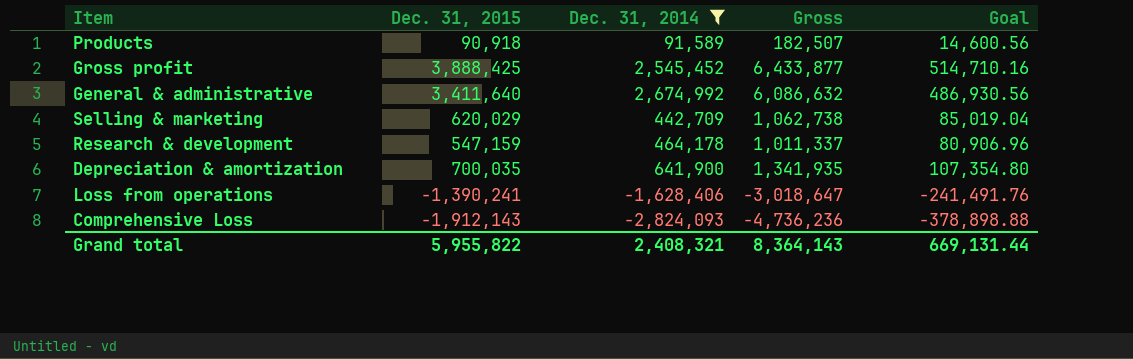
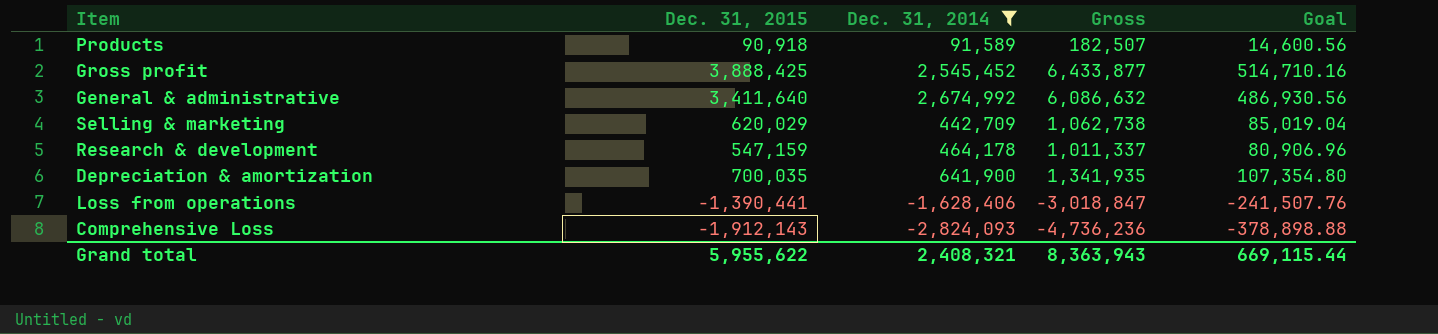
Loss from operations | Dec. 31, 2015: -1,390,241 -> -1,390,441
Loss from operations | Gross: -3,018,647 -> -3,018,847
Loss from operations | Goal: -241,491.76 -> -241,507.76
Grand total | Dec. 31, 2015: 5,955,822 -> 5,955,622
Grand total | Gross: 8,364,143 -> 8,363,943
Grand total | Goal: 669,131.44 -> 669,115.44

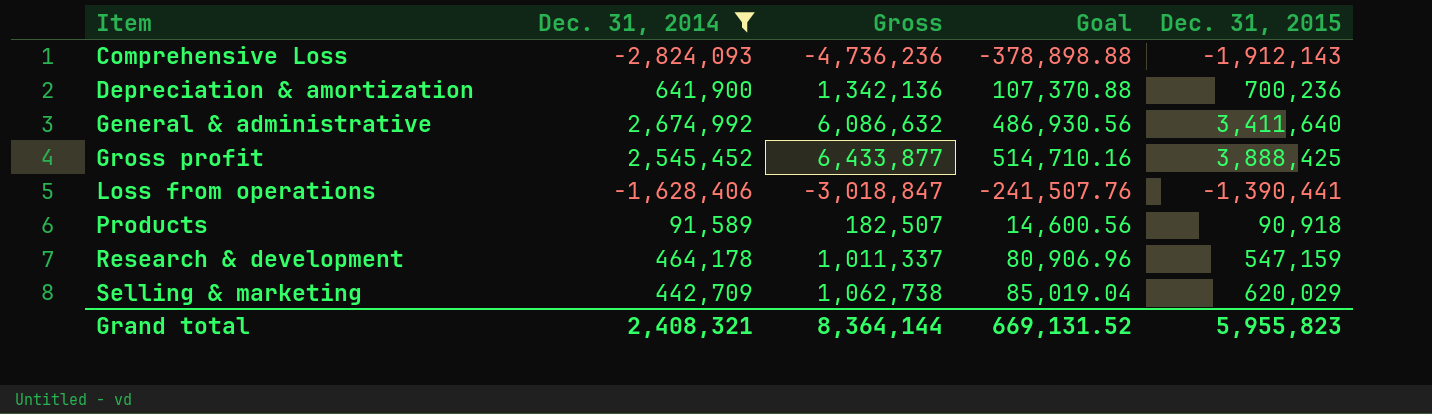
row order: none -> Item ascending
column Dec. 31, 2015 | position: 2 -> 5
Depreciation & amortization | Gross: 1,341,935 -> 1,342,136
Depreciation & amortization | Goal: 107,354.80 -> 107,370.88
Depreciation & amortization | Dec. 31, 2015: 700,035 -> 700,236
Grand total | Gross: 8,363,943 -> 8,364,144
Grand total | Goal: 669,115.44 -> 669,131.52
Grand total | Dec. 31, 2015: 5,955,622 -> 5,955,823

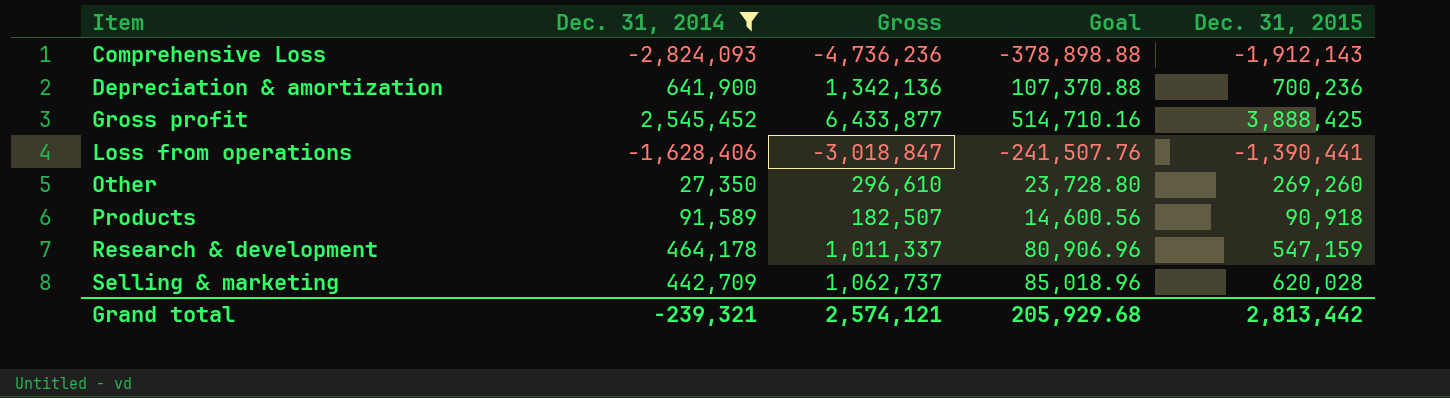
row General & administrative: 2,674,992 | 6,086,632 | 486,930.56 | 3,411,640 -> none
row Other: none -> 27,350 | 296,610 | 23,728.80 | 269,260
Selling & marketing | Gross: 1,062,738 -> 1,062,737
Selling & marketing | Goal: 85,019.04 -> 85,018.96
Selling & marketing | Dec. 31, 2015: 620,029 -> 620,028
Grand total | Dec. 31, 2014: 2,408,321 -> -239,321
Grand total | Gross: 8,364,144 -> 2,574,121
Grand total | Goal: 669,131.52 -> 205,929.68
Grand total | Dec. 31, 2015: 5,955,823 -> 2,813,442

